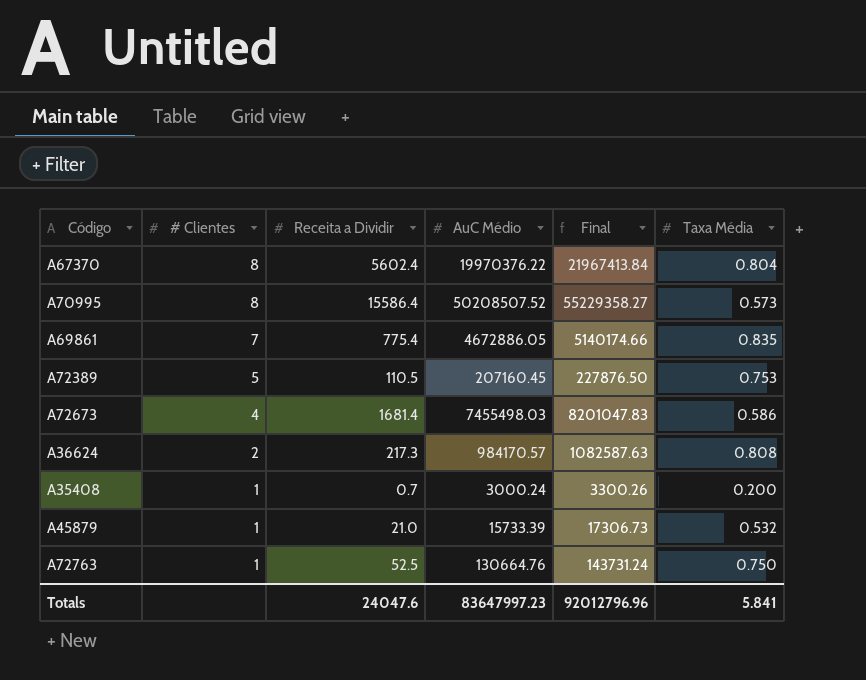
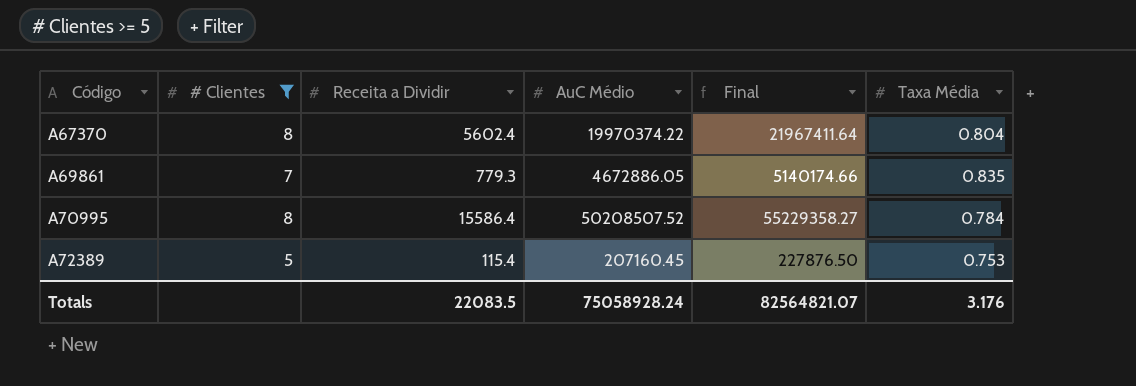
filter: none -> # Clientes >= 5
row order: # Clientes descending -> Código ascending
A67370 | AuC Médio: 19970376.22 -> 19970374.22
A67370 | Final: 21967413.84 -> 21967411.64
A69861 | Receita a Dividir: 775.4 -> 779.3
A70995 | Taxa Média: 0.573 -> 0.784
A72389 | Receita a Dividir: 110.5 -> 115.4
Totals | Receita a Dividir: 24047.6 -> 22083.5
Totals | AuC Médio: 83647997.23 -> 75058928.24
Totals | Final: 92012796.96 -> 82564821.07
Totals | Taxa Média: 5.841 -> 3.176

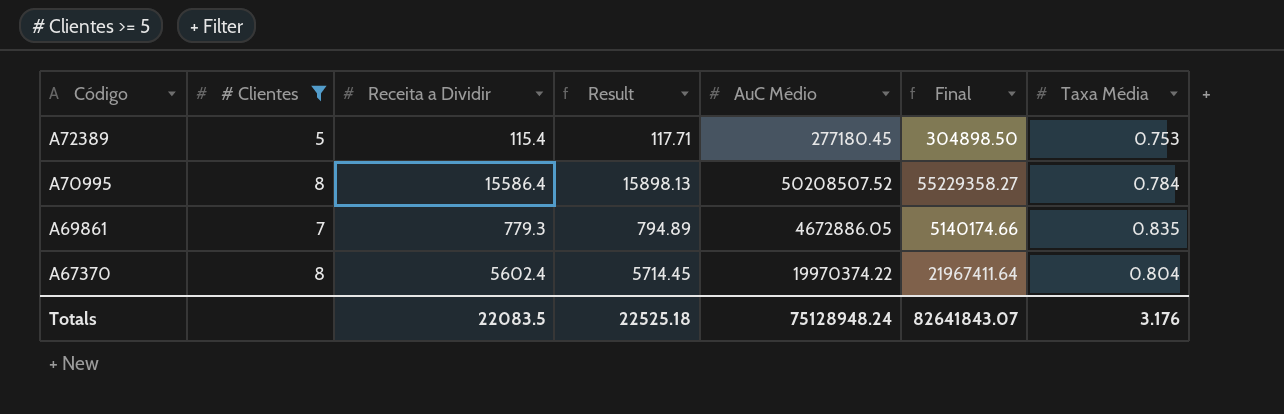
row order: Código ascending -> Código descending
column Result | formula: none -> [Receita a Dividir] * 1.02
A72389 | AuC Médio: 207160.45 -> 277180.45
A72389 | Final: 227876.50 -> 304898.50
Totals | AuC Médio: 75058928.24 -> 75128948.24
Totals | Final: 82564821.07 -> 82641843.07

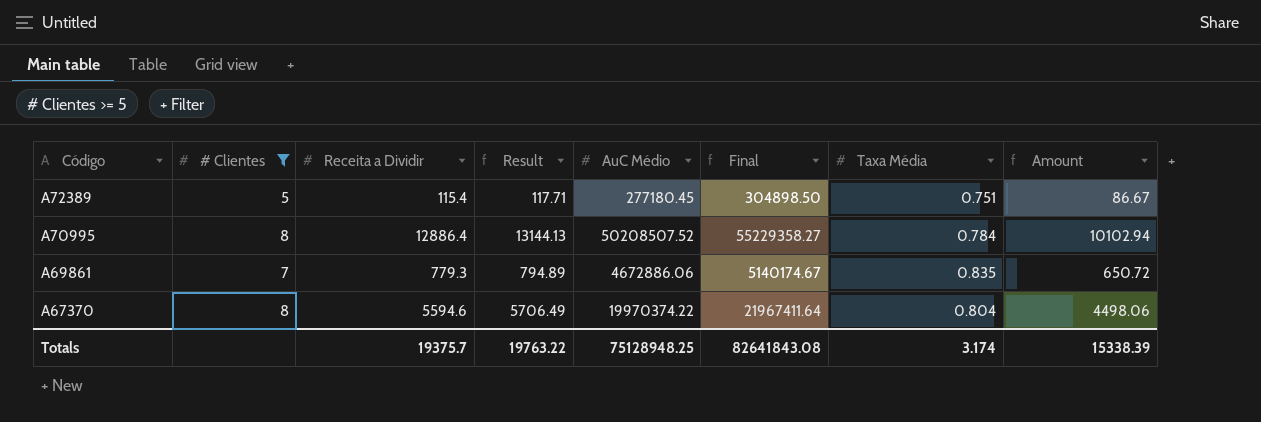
column Amount | formula: none -> [Receita a Dividir] * [Taxa Média]
A72389 | Taxa Média: 0.753 -> 0.751
A70995 | Receita a Dividir: 15586.4 -> 12886.4
A70995 | Result: 15898.13 -> 13144.13
A69861 | AuC Médio: 4672886.05 -> 4672886.06
A69861 | Final: 5140174.66 -> 5140174.67
A67370 | Receita a Dividir: 5602.4 -> 5594.6
A67370 | Result: 5714.45 -> 5706.49
Totals | Receita a Dividir: 22083.5 -> 19375.7
Totals | Result: 22525.18 -> 19763.22
Totals | AuC Médio: 75128948.24 -> 75128948.25
Totals | Final: 82641843.07 -> 82641843.08
Totals | Taxa Média: 3.176 -> 3.174

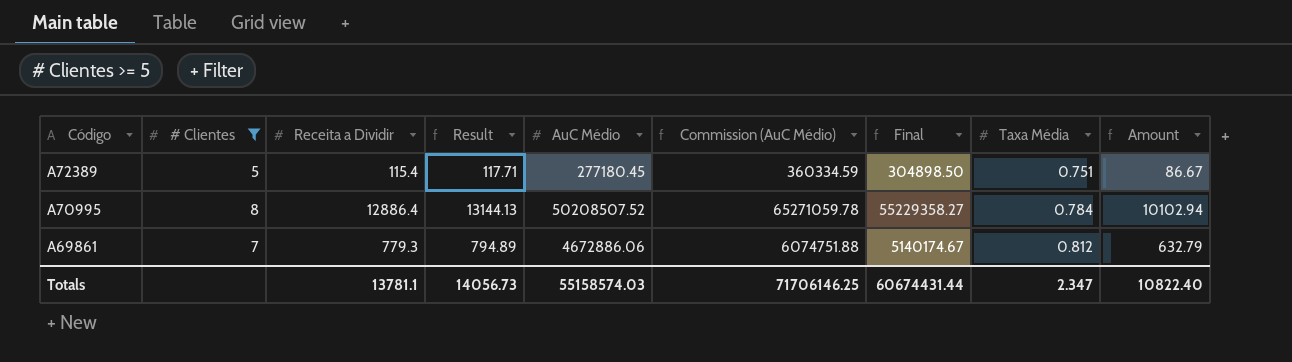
column Commission (AuC Médio) | formula: none -> [AuC Médio] * 1.3
row A67370: 8 | 5594.6 | 5706.49 | 19970374.22 | 21967411.64 | 0.804 | 4498.06 -> none
A69861 | Taxa Média: 0.835 -> 0.812
A69861 | Amount: 650.72 -> 632.79
Totals | Receita a Dividir: 19375.7 -> 13781.1
Totals | Result: 19763.22 -> 14056.73
Totals | AuC Médio: 75128948.25 -> 55158574.03
Totals | Final: 82641843.08 -> 60674431.44
Totals | Taxa Média: 3.174 -> 2.347
Totals | Amount: 15338.39 -> 10822.40

